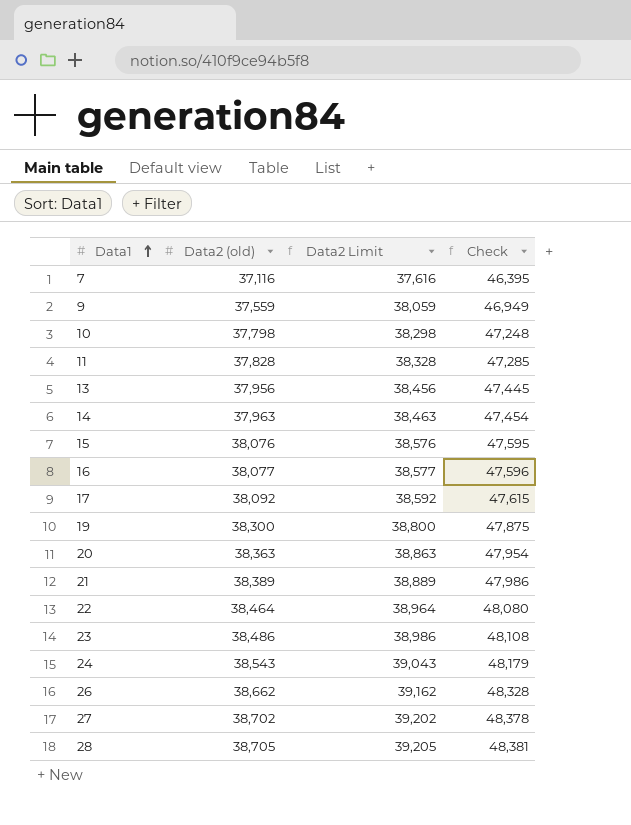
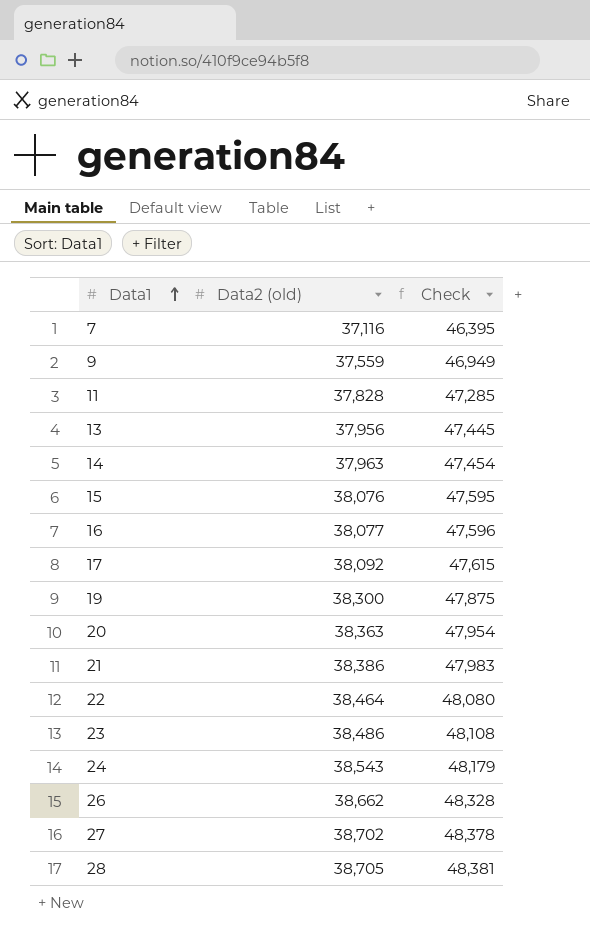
column Data2 Limit | formula: [Data2 (old)] + 500 -> none
row 10: 37,798 | 38,298 | 47,248 -> none
21 | Data2 (old): 38,389 -> 38,386
21 | Check: 47,986 -> 47,983

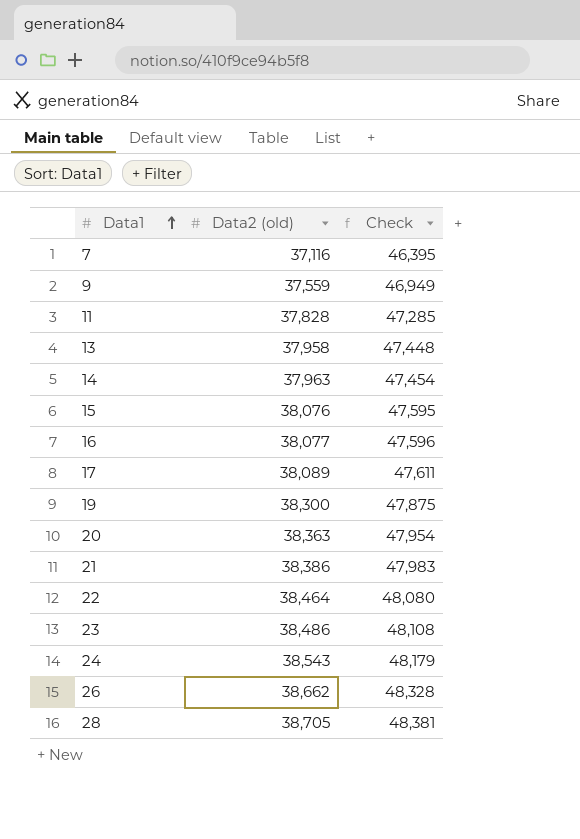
row 27: 38,702 | 48,378 -> none
13 | Data2 (old): 37,956 -> 37,958
13 | Check: 47,445 -> 47,448
17 | Data2 (old): 38,092 -> 38,089
17 | Check: 47,615 -> 47,611

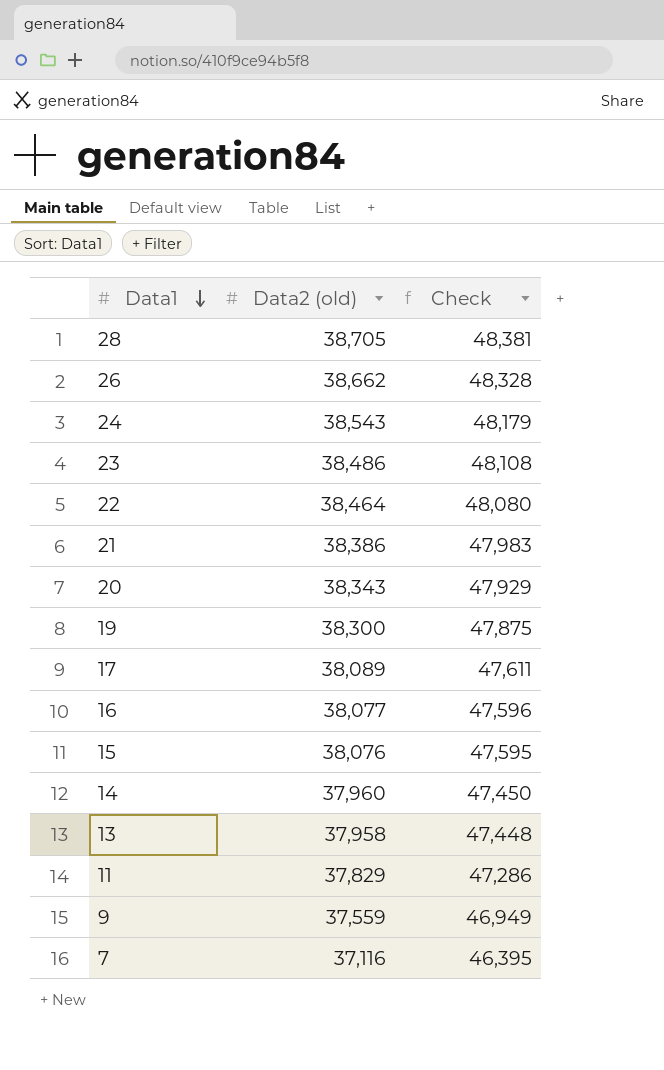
row order: Data1 ascending -> Data1 descending
20 | Data2 (old): 38,363 -> 38,343
20 | Check: 47,954 -> 47,929
14 | Data2 (old): 37,963 -> 37,960
14 | Check: 47,454 -> 47,450
11 | Data2 (old): 37,828 -> 37,829
11 | Check: 47,285 -> 47,286

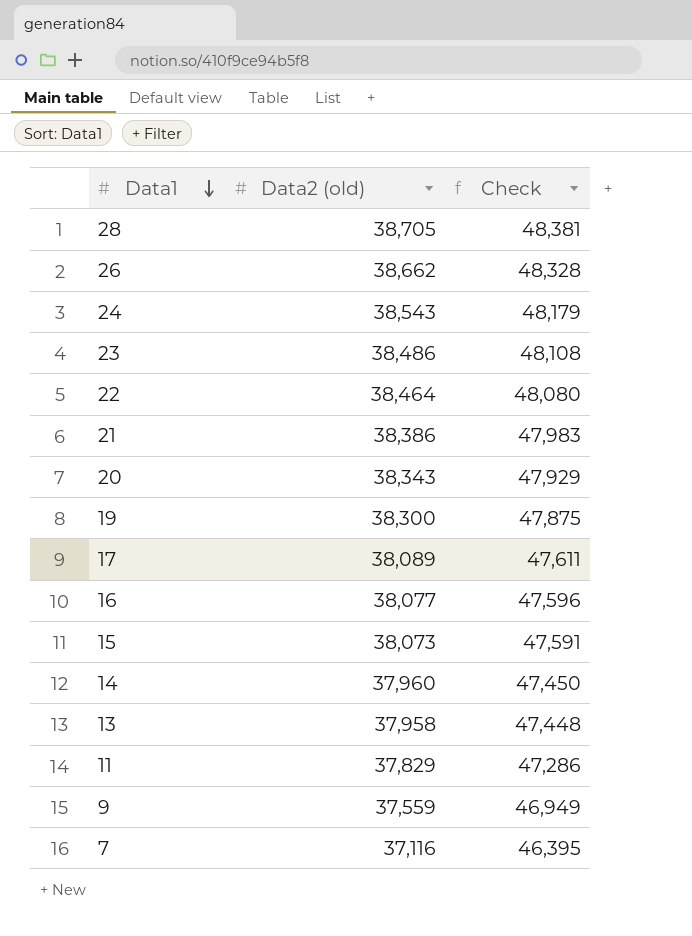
15 | Data2 (old): 38,076 -> 38,073
15 | Check: 47,595 -> 47,591

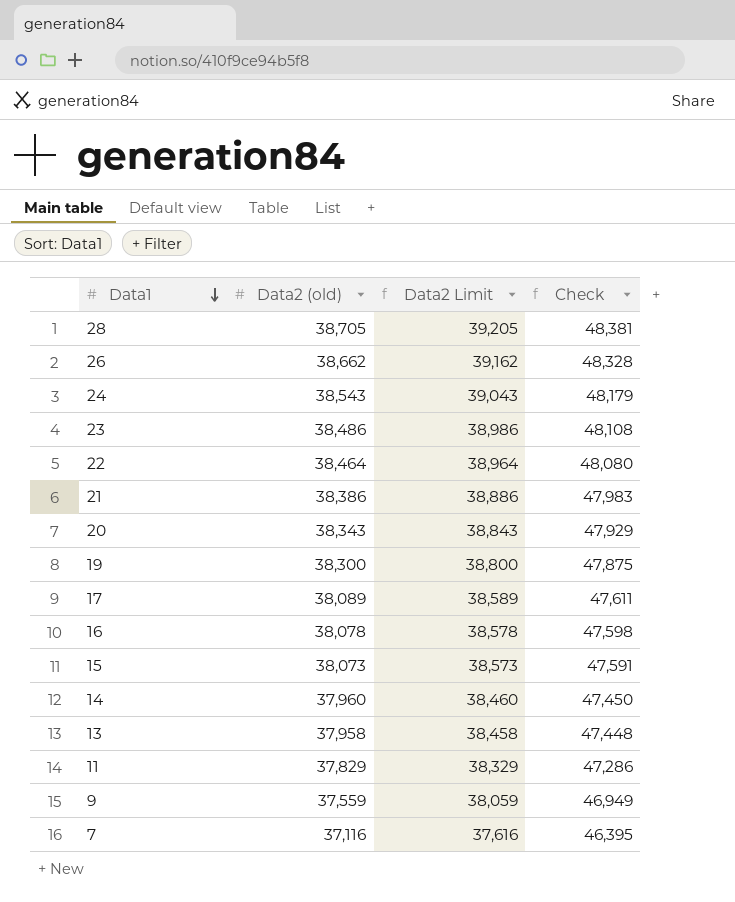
column Data2 Limit | formula: none -> [Data2 (old)] + 500
16 | Data2 (old): 38,077 -> 38,078
16 | Check: 47,596 -> 47,598

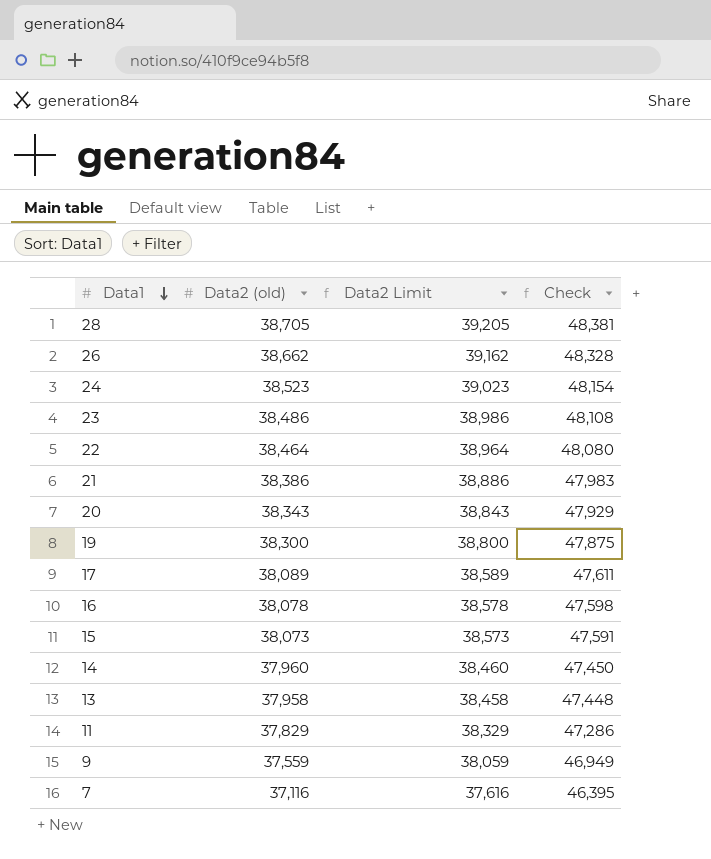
24 | Data2 (old): 38,543 -> 38,523
24 | Data2 Limit: 39,043 -> 39,023
24 | Check: 48,179 -> 48,154

